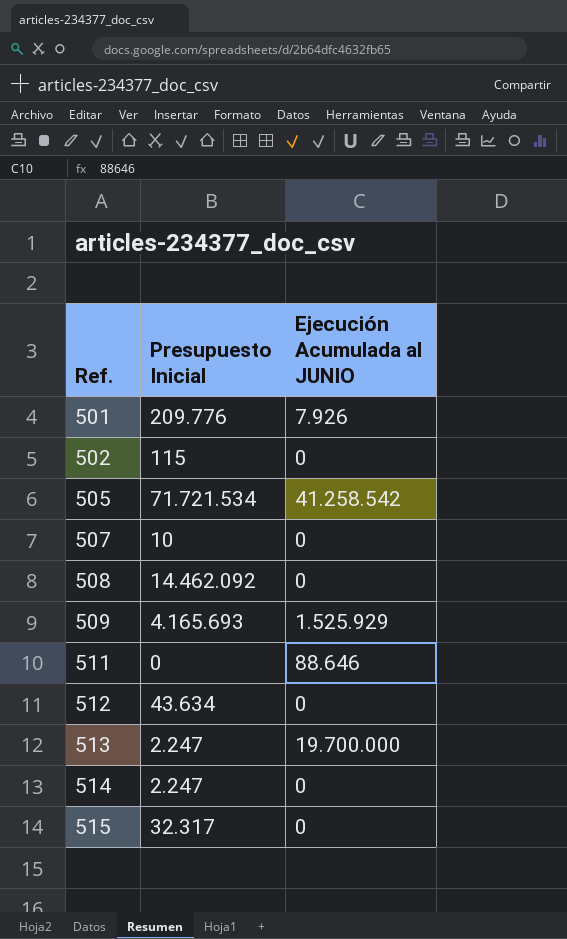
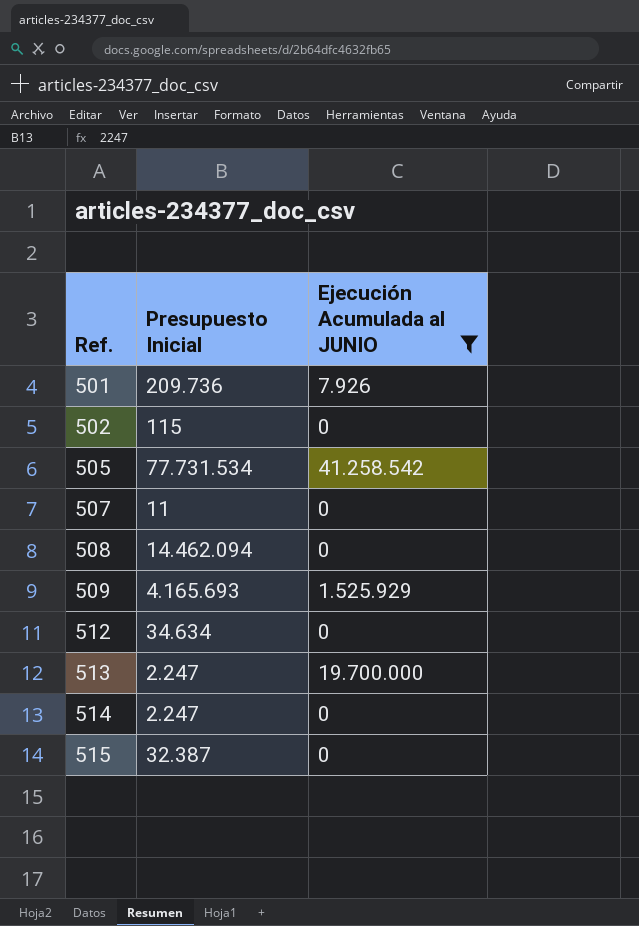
filter: none -> Ejecución Acumulada al JUNIO != 88.646
501 | Presupuesto Inicial: 209.776 -> 209.736
505 | Presupuesto Inicial: 71.721.534 -> 77.731.534
507 | Presupuesto Inicial: 10 -> 11
508 | Presupuesto Inicial: 14.462.092 -> 14.462.094
512 | Presupuesto Inicial: 43.634 -> 34.634
515 | Presupuesto Inicial: 32.317 -> 32.387

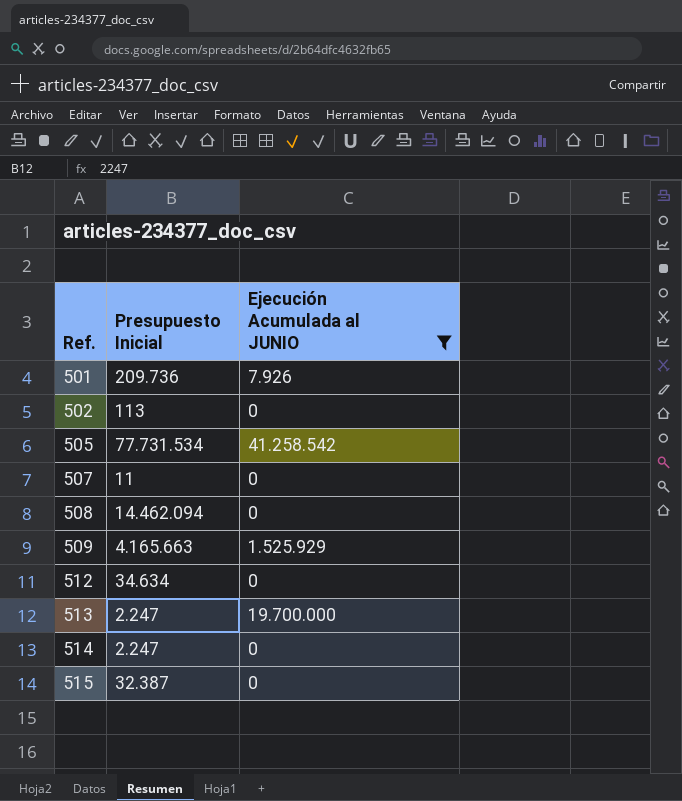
502 | Presupuesto Inicial: 115 -> 113
509 | Presupuesto Inicial: 4.165.693 -> 4.165.663

